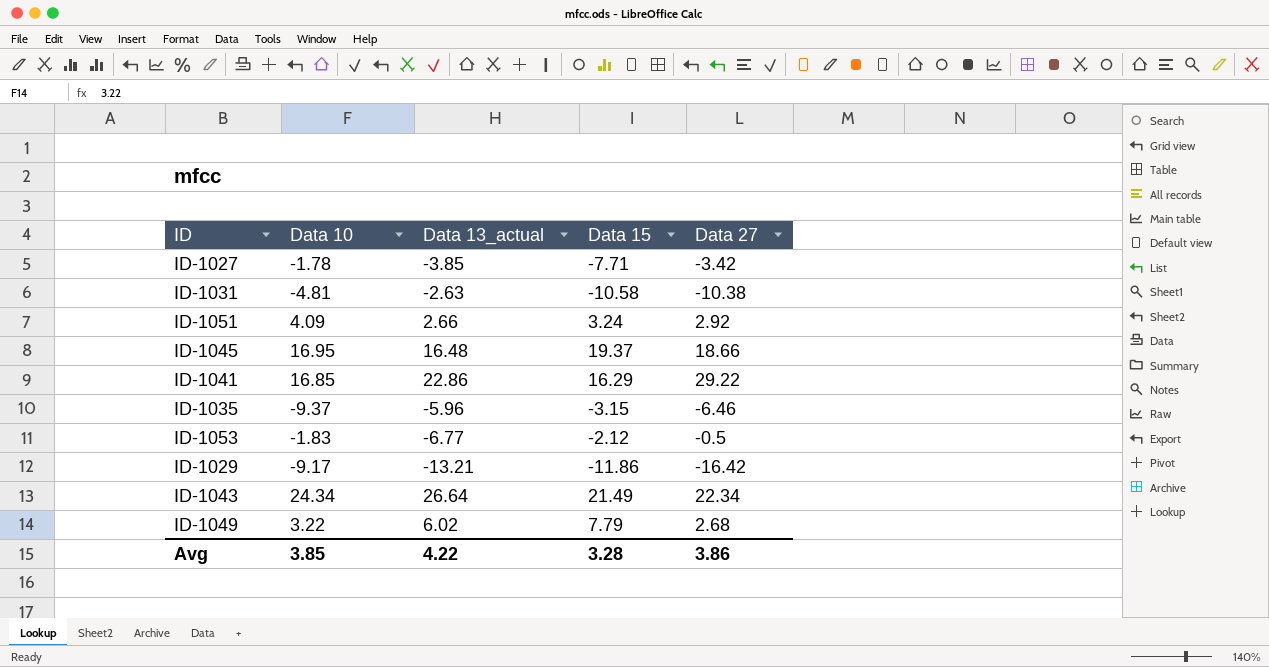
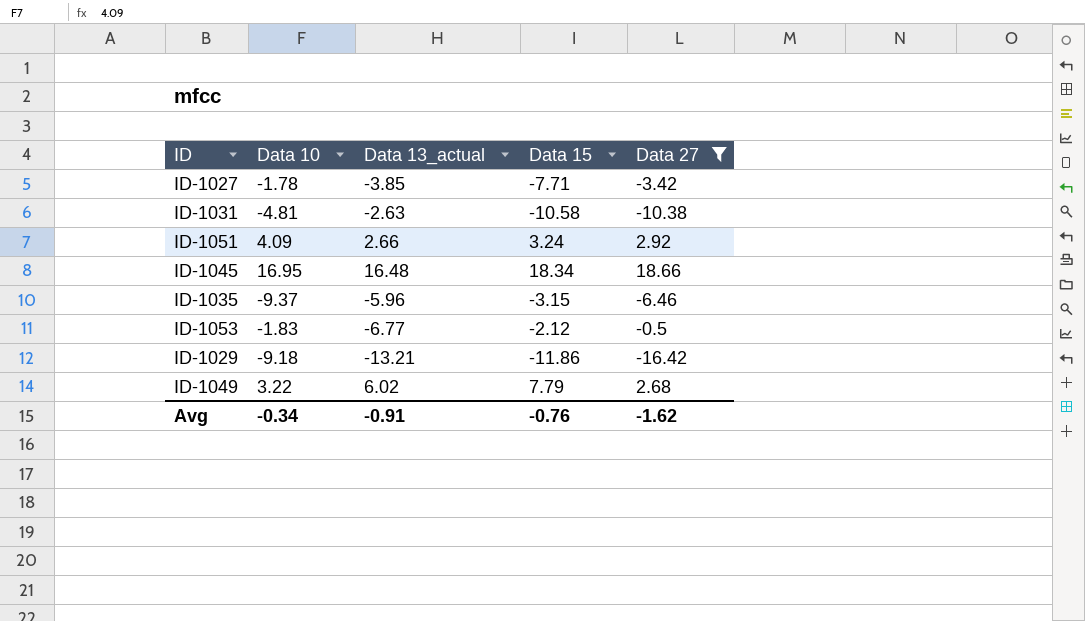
filter: none -> Data 27 <= 18.66
ID-1045 | Data 15: 19.37 -> 18.34
ID-1029 | Data 10: -9.17 -> -9.18
Avg | Data 10: 3.85 -> -0.34
Avg | Data 13_actual: 4.22 -> -0.91
Avg | Data 15: 3.28 -> -0.76
Avg | Data 27: 3.86 -> -1.62

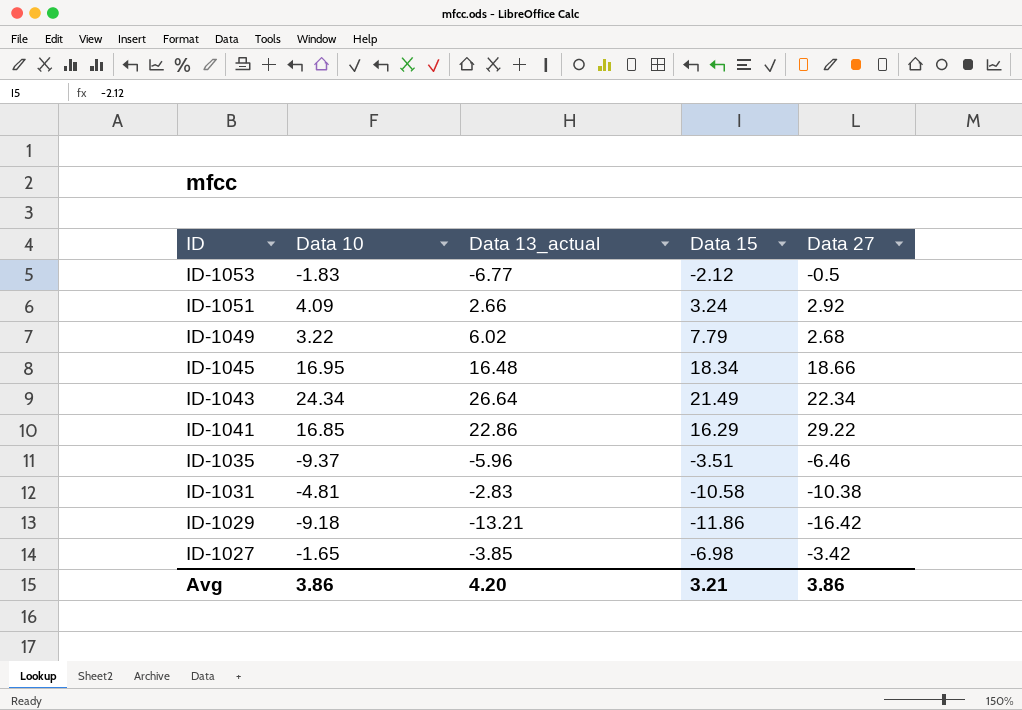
filter: Data 27 <= 18.66 -> none
row order: none -> ID descending
ID-1035 | Data 15: -3.15 -> -3.51
ID-1031 | Data 13_actual: -2.63 -> -2.83
ID-1027 | Data 10: -1.78 -> -1.65
ID-1027 | Data 15: -7.71 -> -6.98
Avg | Data 10: -0.34 -> 3.86
Avg | Data 13_actual: -0.91 -> 4.20
Avg | Data 15: -0.76 -> 3.21
Avg | Data 27: -1.62 -> 3.86

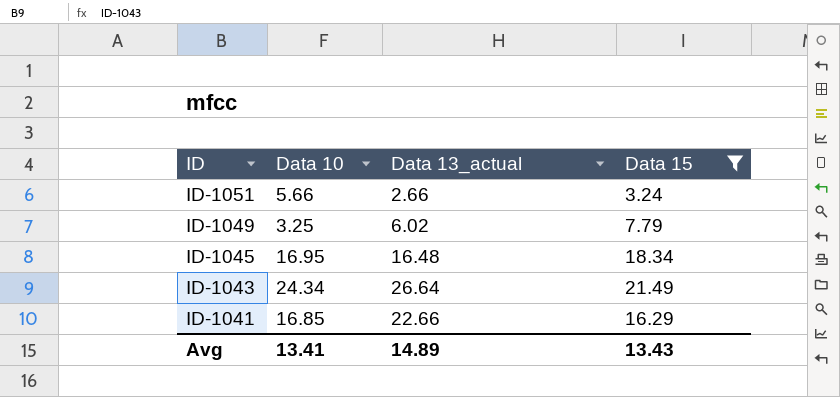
filter: none -> Data 15 >= 3.24
column Data 27 | position: 5 -> none
ID-1051 | Data 10: 4.09 -> 5.66
ID-1049 | Data 10: 3.22 -> 3.25
ID-1041 | Data 13_actual: 22.86 -> 22.66
Avg | Data 10: 3.86 -> 13.41
Avg | Data 13_actual: 4.20 -> 14.89
Avg | Data 15: 3.21 -> 13.43

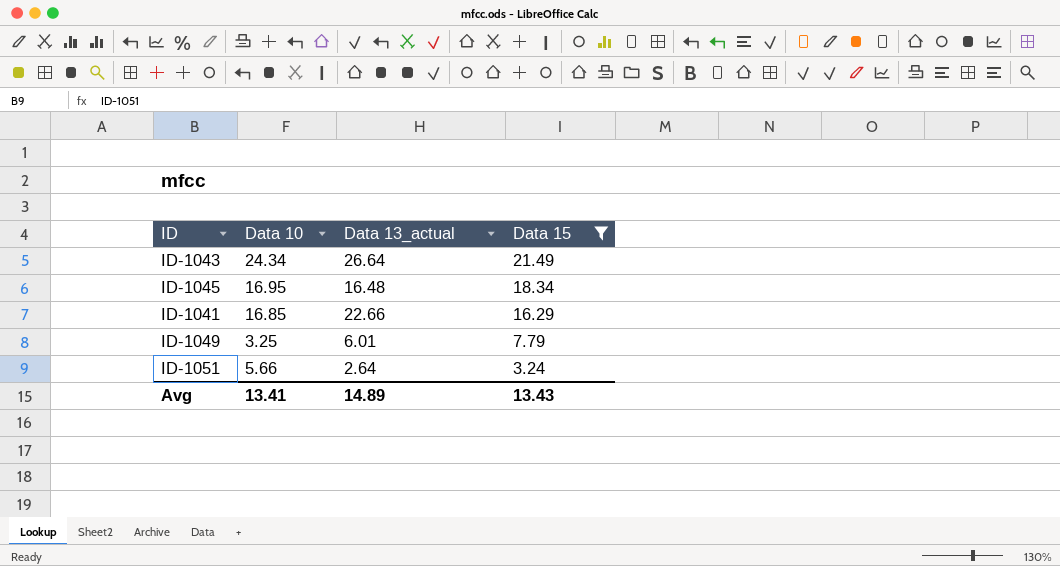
row order: ID descending -> Data 15 descending
ID-1049 | Data 13_actual: 6.02 -> 6.01
ID-1051 | Data 13_actual: 2.66 -> 2.64

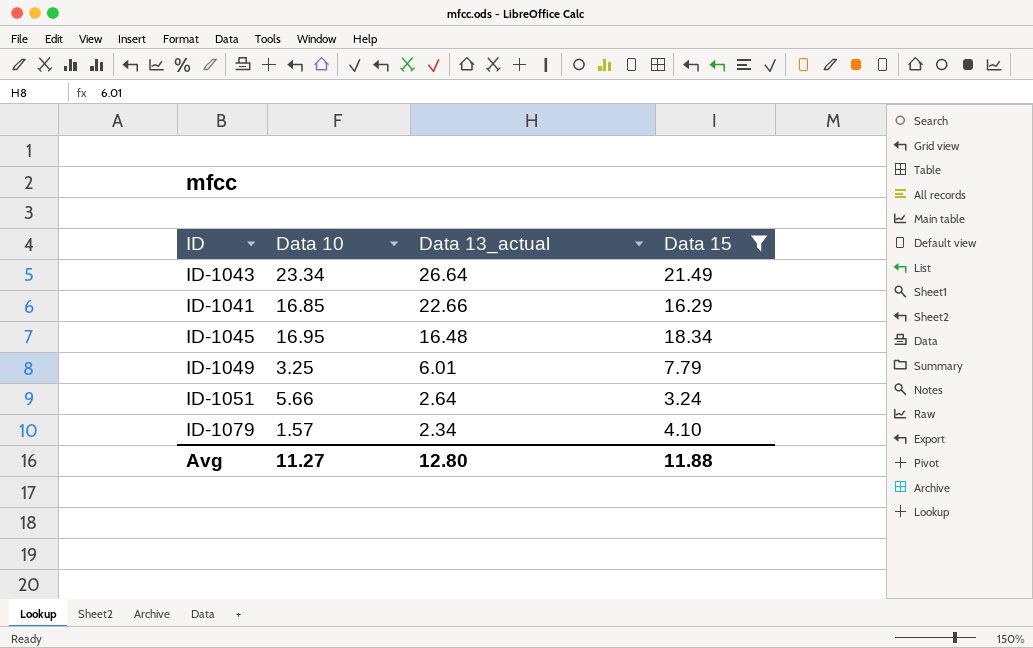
row order: Data 15 descending -> Data 13_actual descending
ID-1043 | Data 10: 24.34 -> 23.34
row ID-1079: none -> 1.57 | 2.34 | 4.10
Avg | Data 10: 13.41 -> 11.27
Avg | Data 13_actual: 14.89 -> 12.80
Avg | Data 15: 13.43 -> 11.88

